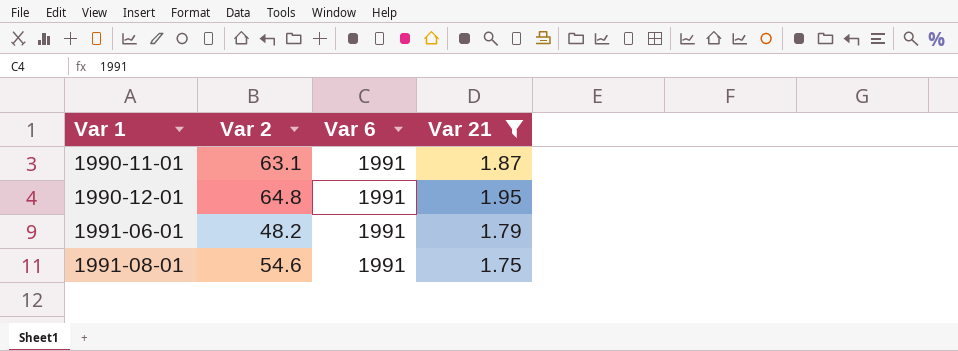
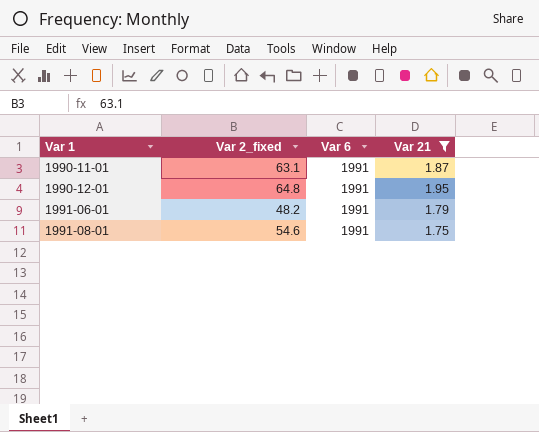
column name: Var 2 -> Var 2_fixed

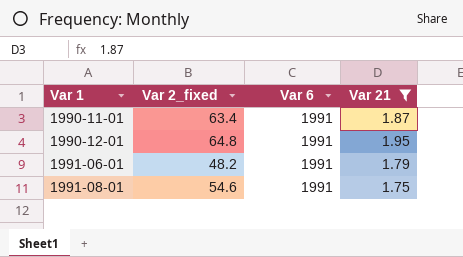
1990-11-01 | Var 2_fixed: 63.1 -> 63.4

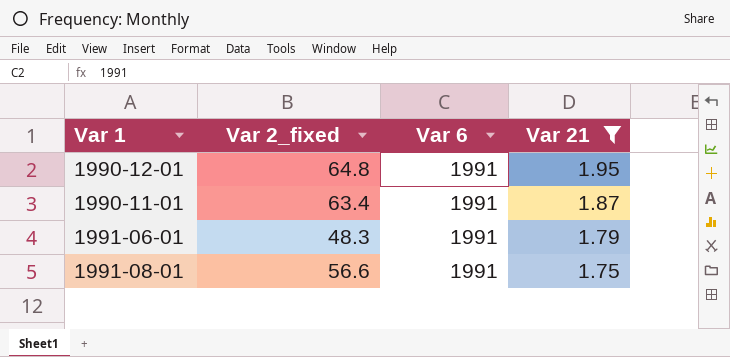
row order: Var 1 ascending -> Var 21 descending
1991-06-01 | Var 2_fixed: 48.2 -> 48.3
1991-08-01 | Var 2_fixed: 54.6 -> 56.6

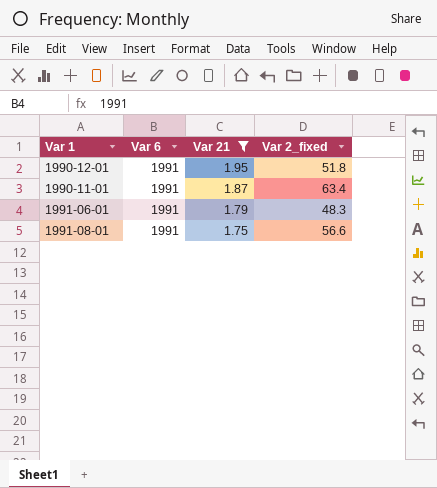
column Var 2_fixed | position: 2 -> 4
1990-12-01 | Var 2_fixed: 64.8 -> 51.8

